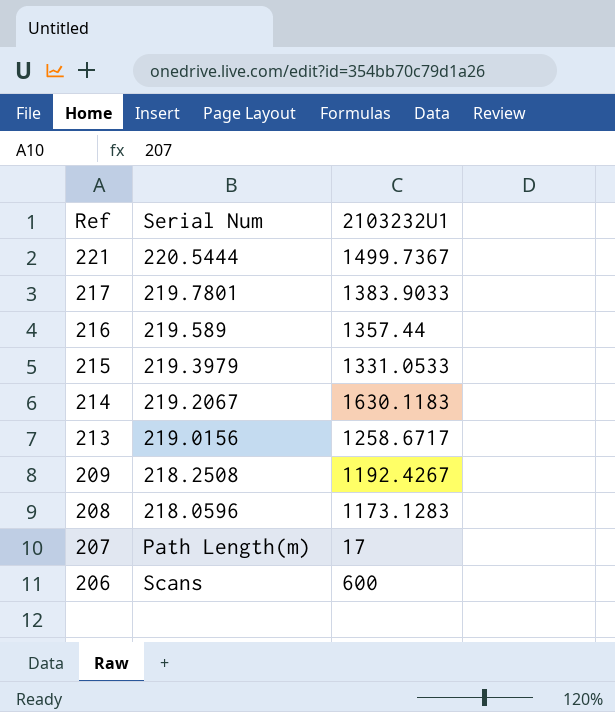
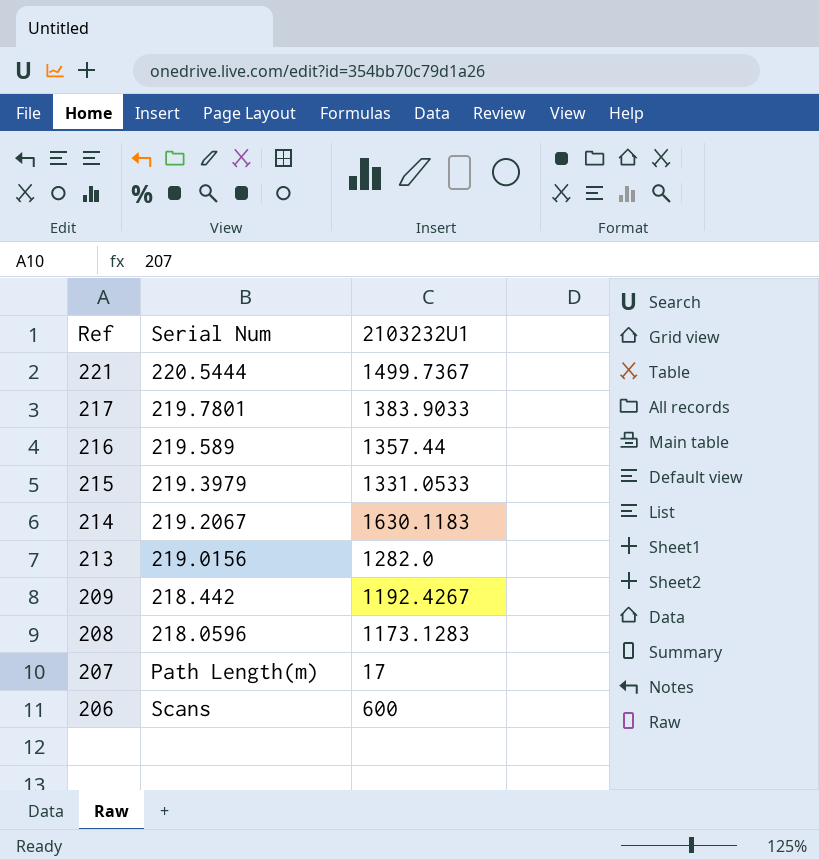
213 | 2103232U1: 1258.6717 -> 1282.0
209 | Serial Num: 218.2508 -> 218.442

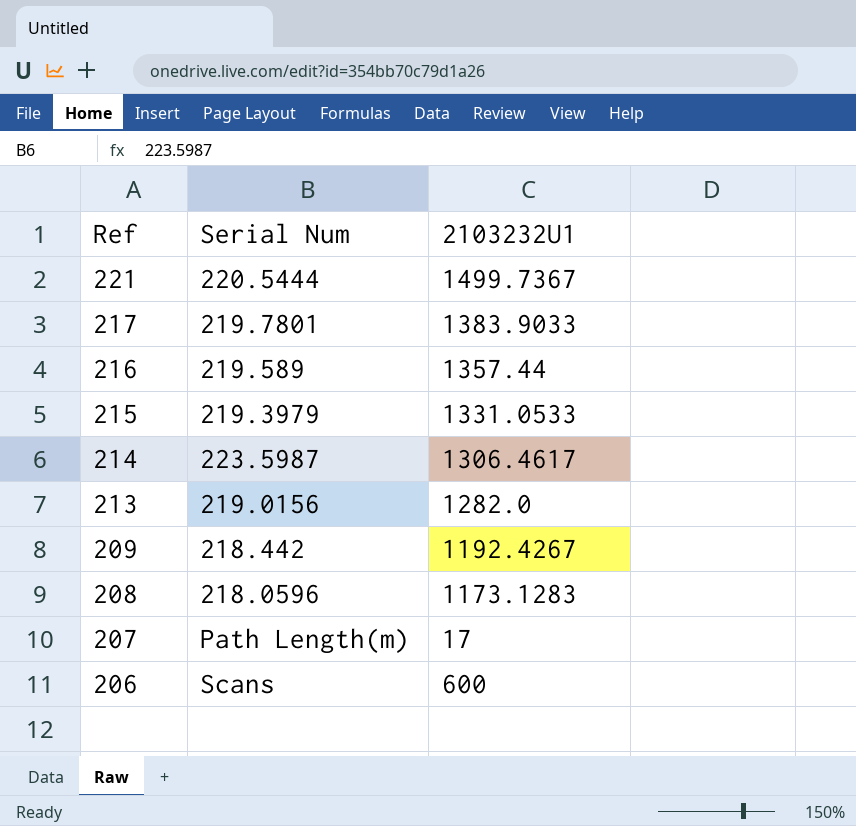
214 | Serial Num: 219.2067 -> 223.5987
214 | 2103232U1: 1630.1183 -> 1306.4617

